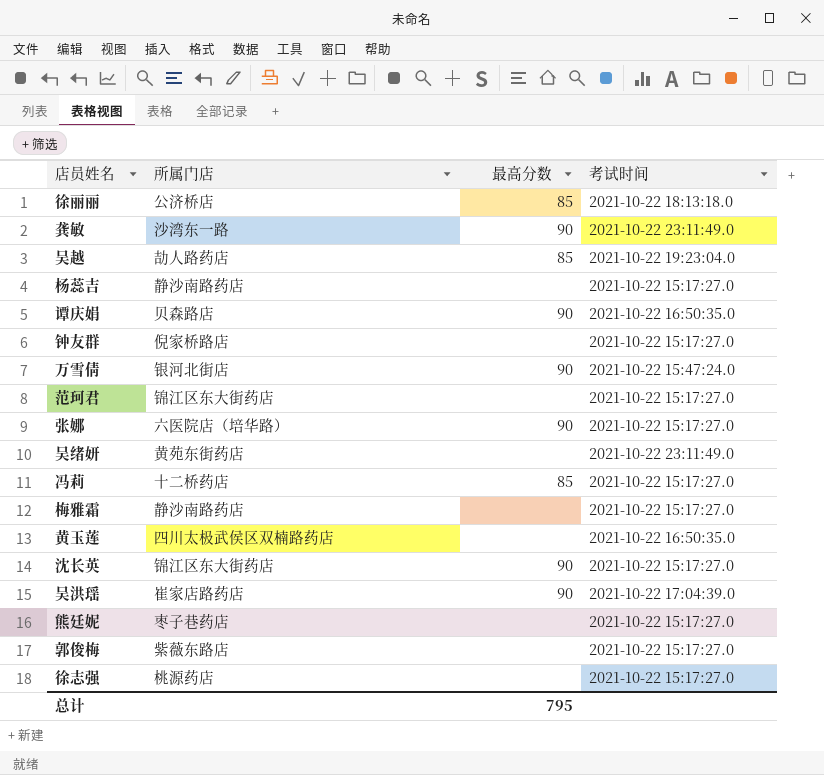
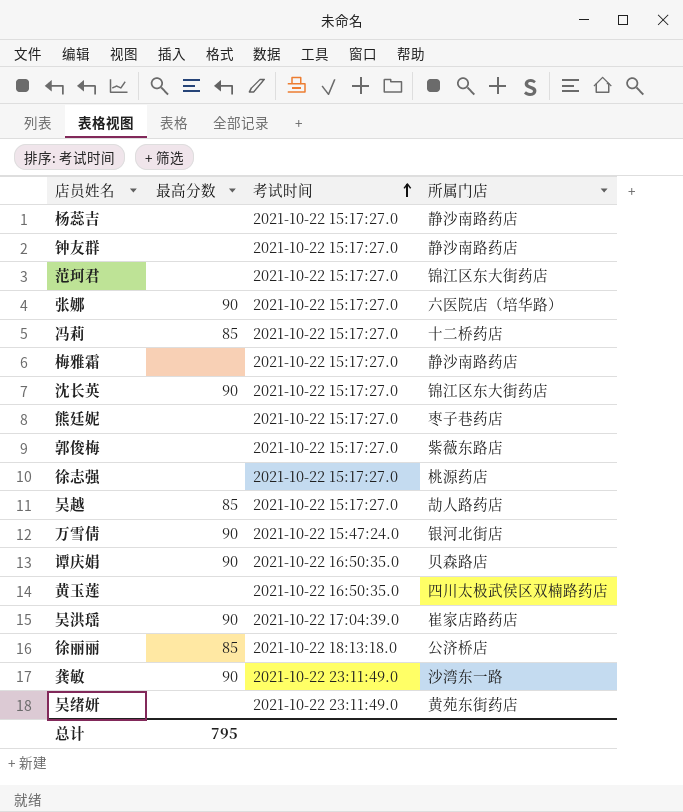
row order: none -> 考试时间 ascending
column 所属门店 | position: 2 -> 4
钟友群 | 所属门店: 倪家桥路店 -> 静沙南路药店
吴越 | 考试时间: 2021-10-22 19:23:04.0 -> 2021-10-22 15:17:27.0

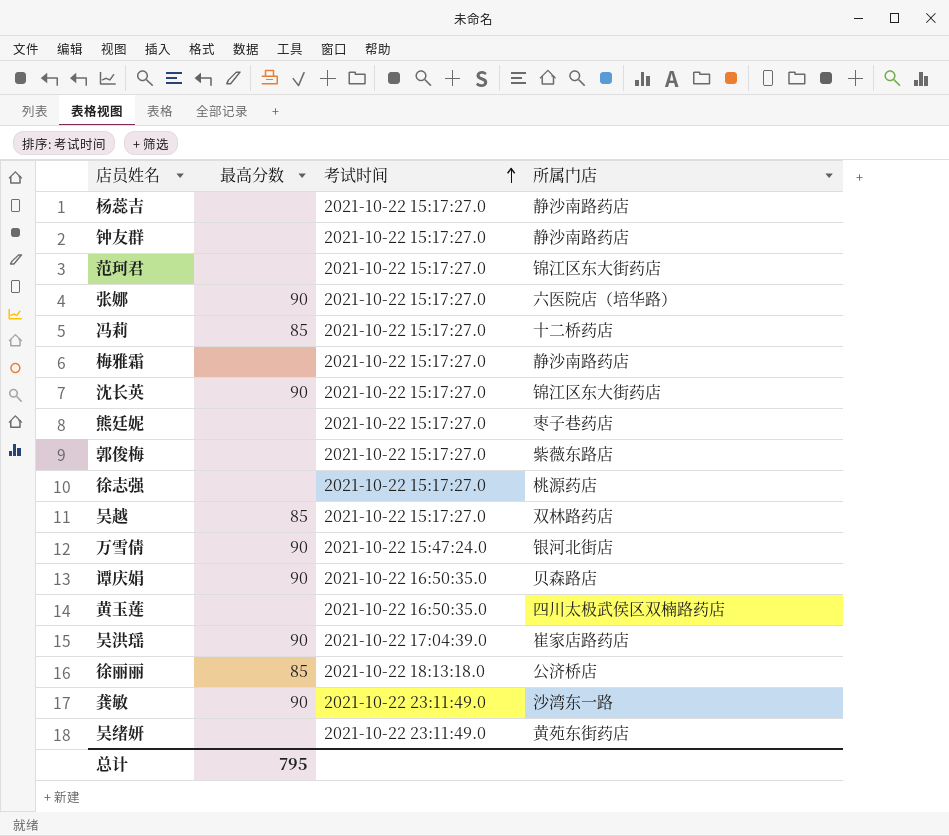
吴越 | 所属门店: 劼人路药店 -> 双林路药店

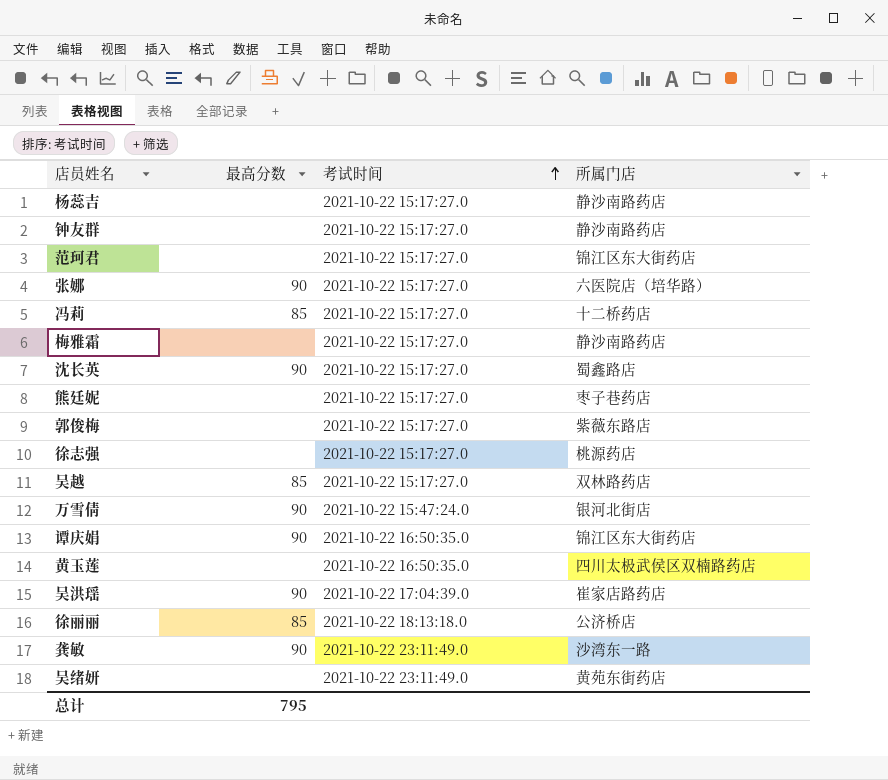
沈长英 | 所属门店: 锦江区东大街药店 -> 蜀鑫路店
谭庆娟 | 所属门店: 贝森路店 -> 锦江区东大街药店

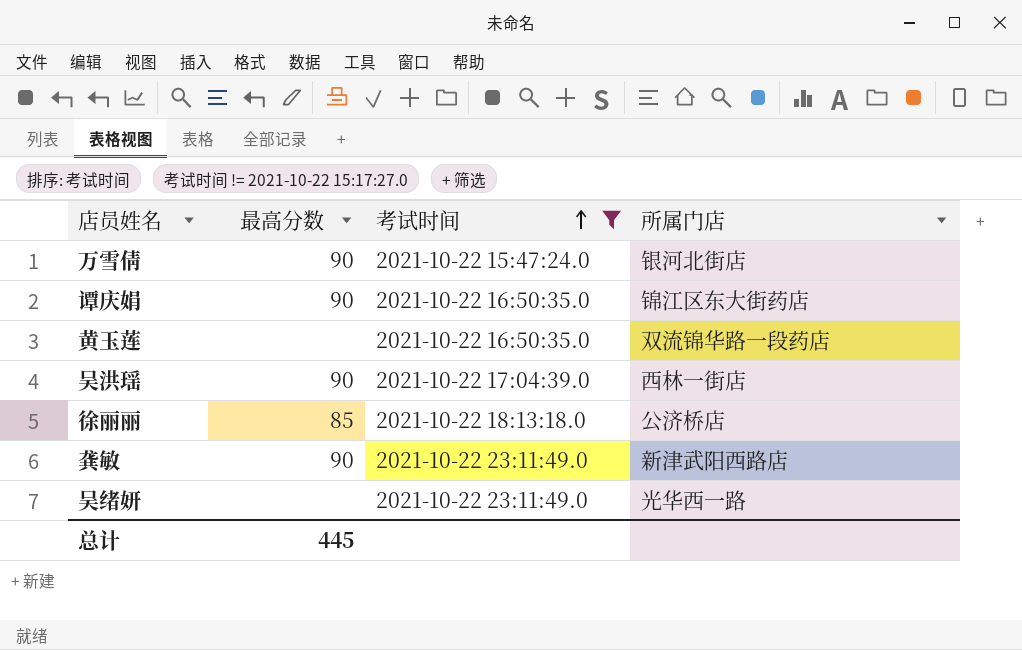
filter: none -> 考试时间 != 2021-10-22 15:17:27.0
黄玉莲 | 所属门店: 四川太极武侯区双楠路药店 -> 双流锦华路一段药店
吴洪瑶 | 所属门店: 崔家店路药店 -> 西林一街店
龚敏 | 所属门店: 沙湾东一路 -> 新津武阳西路店
吴绪妍 | 所属门店: 黄苑东街药店 -> 光华西一路
总计 | 最高分数: 795 -> 445

